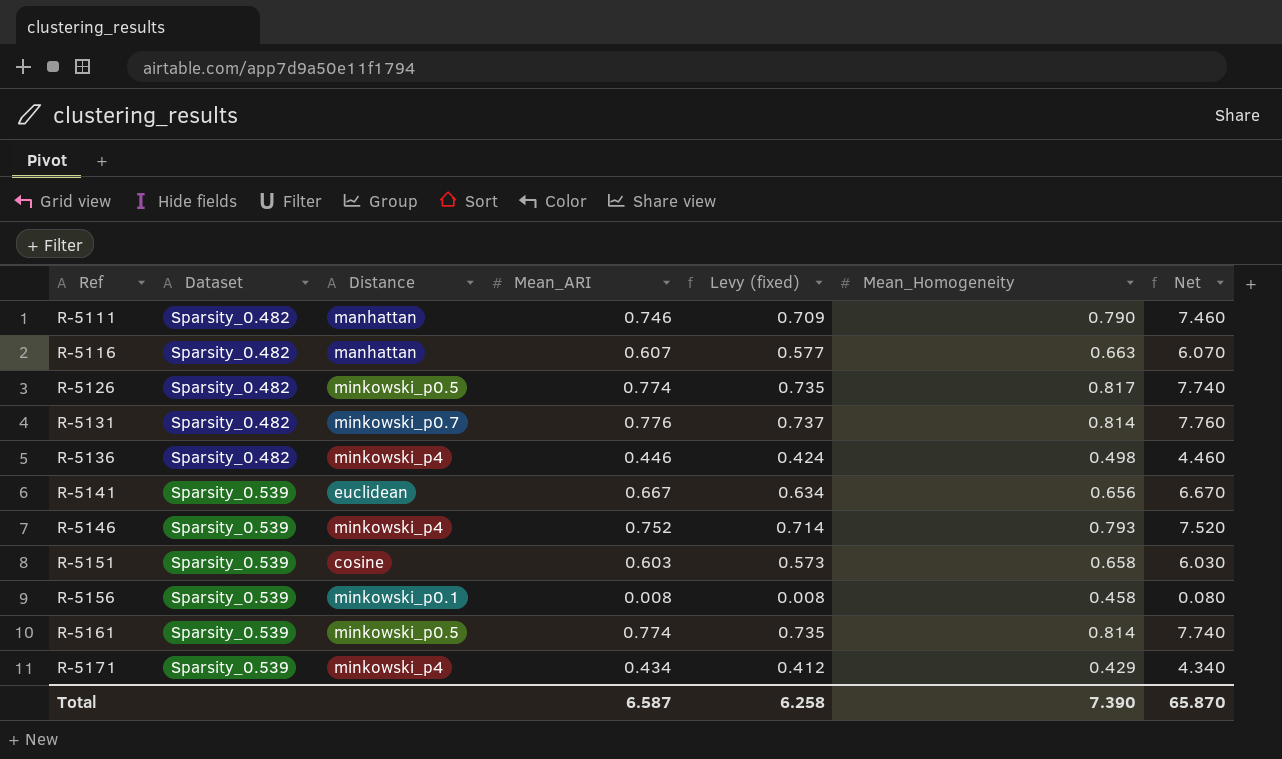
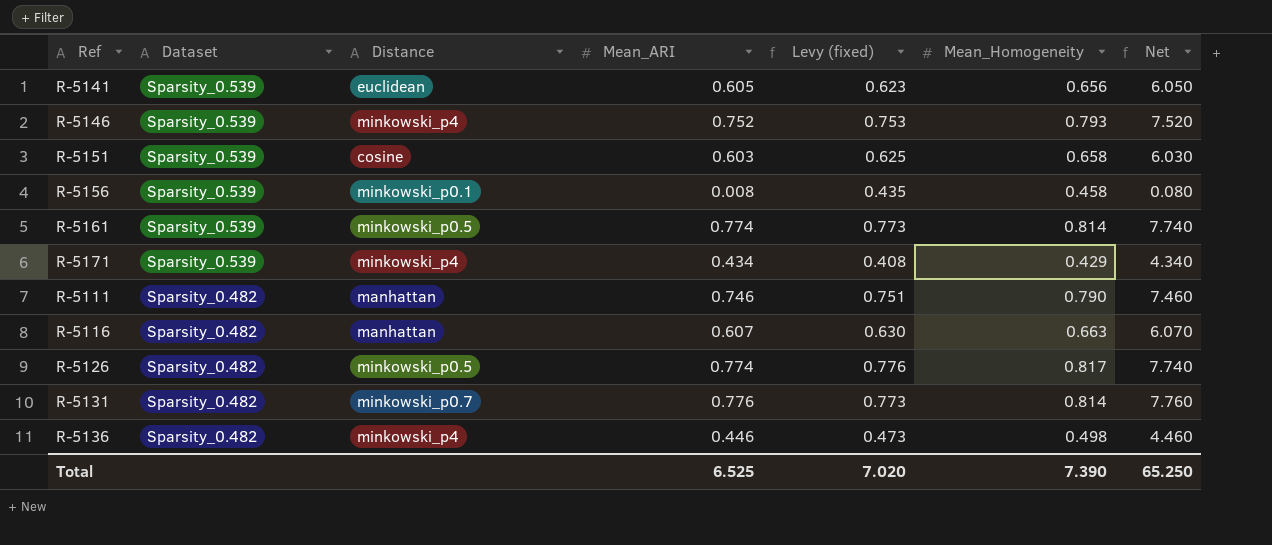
row order: Ref ascending -> Dataset descending
column Levy (fixed) | formula: [Mean_ARI] * 0.95 -> [Mean_Homogeneity] * 0.95
R-5141 | Mean_ARI: 0.667 -> 0.605
R-5141 | Net: 6.670 -> 6.050
Total | Mean_ARI: 6.587 -> 6.525
Total | Levy (fixed): 6.258 -> 7.020
Total | Net: 65.870 -> 65.250

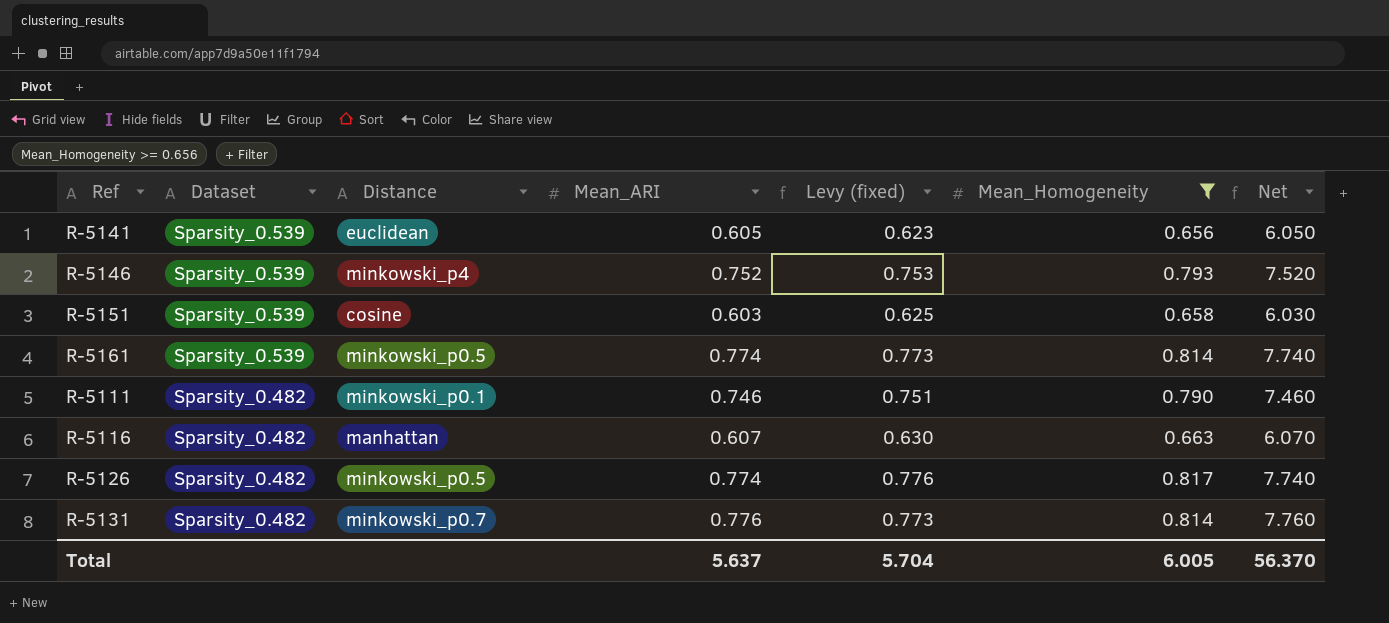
filter: none -> Mean_Homogeneity >= 0.656
R-5111 | Distance: manhattan -> minkowski_p0.1
Total | Mean_ARI: 6.525 -> 5.637
Total | Levy (fixed): 7.020 -> 5.704
Total | Mean_Homogeneity: 7.390 -> 6.005
Total | Net: 65.250 -> 56.370

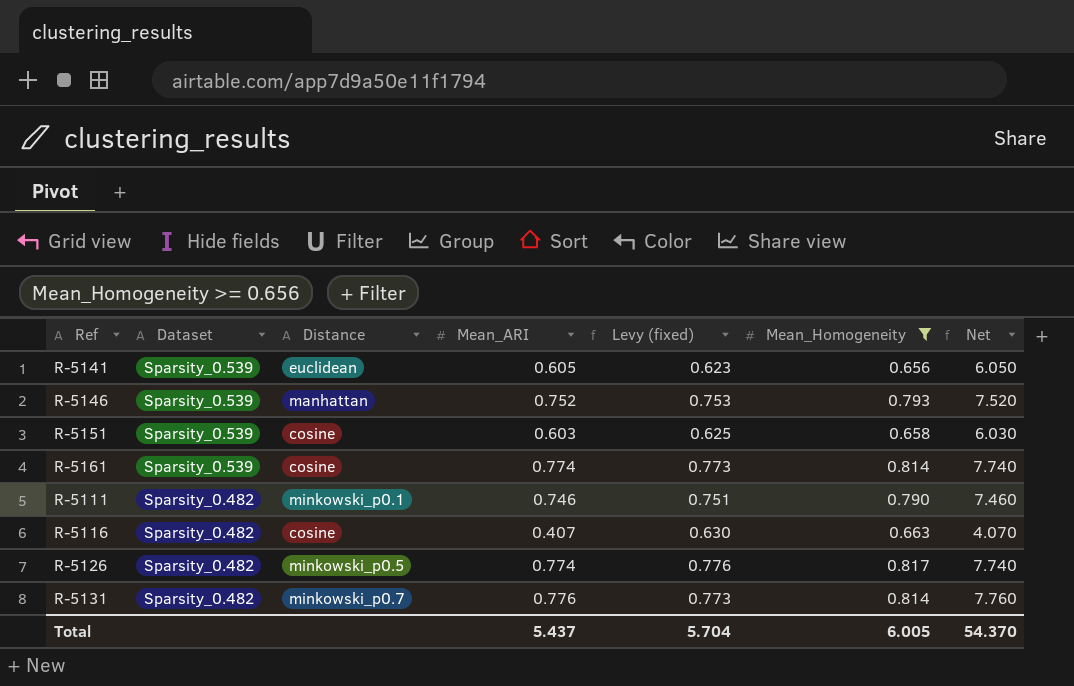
R-5146 | Distance: minkowski_p4 -> manhattan
R-5161 | Distance: minkowski_p0.5 -> cosine
R-5116 | Distance: manhattan -> cosine
R-5116 | Mean_ARI: 0.607 -> 0.407
R-5116 | Net: 6.070 -> 4.070
Total | Mean_ARI: 5.637 -> 5.437
Total | Net: 56.370 -> 54.370

